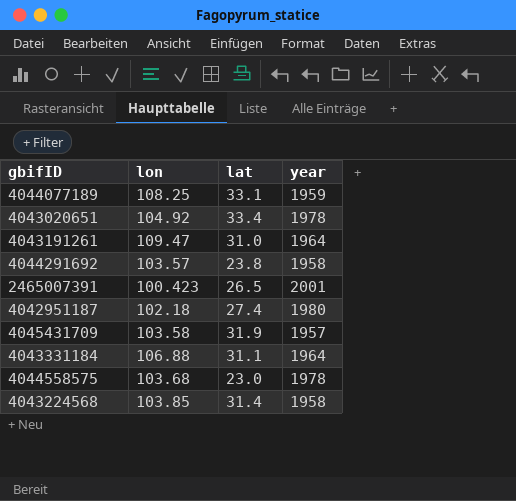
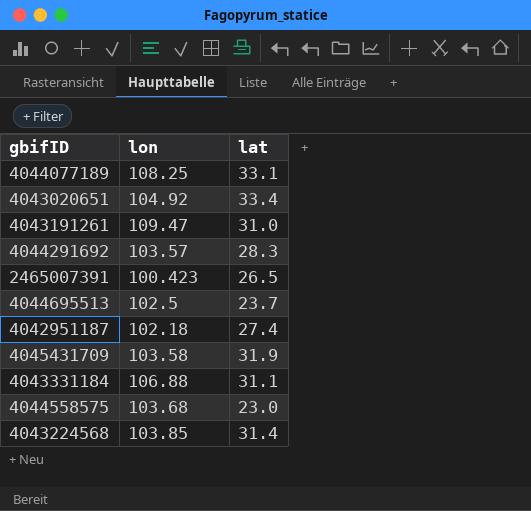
column year | position: 4 -> none
4044291692 | lat: 23.8 -> 28.3
row 4044695513: none -> 102.5 | 23.7

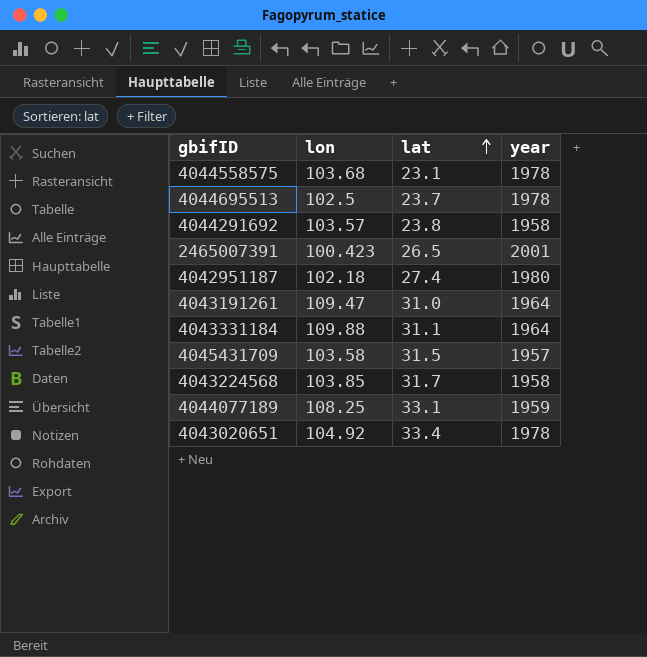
row order: none -> lat ascending
column year | position: none -> 4
4044558575 | lat: 23.0 -> 23.1
4044291692 | lat: 28.3 -> 23.8
4043331184 | lon: 106.88 -> 109.88
4045431709 | lat: 31.9 -> 31.5
4043224568 | lat: 31.4 -> 31.7

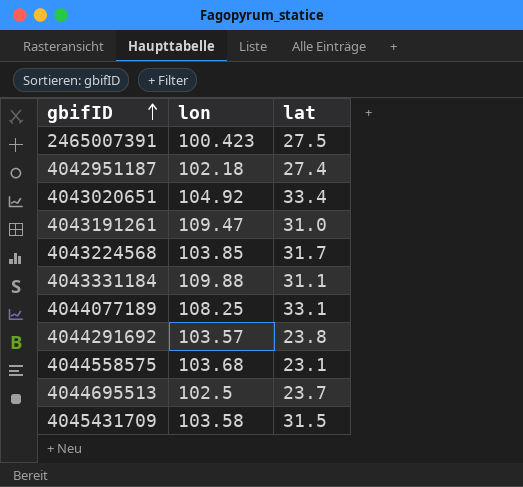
row order: lat ascending -> gbifID ascending
column year | position: 4 -> none
2465007391 | lat: 26.5 -> 27.5

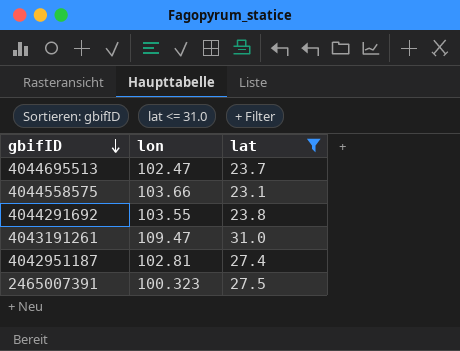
filter: none -> lat <= 31.0
row order: gbifID ascending -> gbifID descending
4044695513 | lon: 102.5 -> 102.47
4044558575 | lon: 103.68 -> 103.66
4044291692 | lon: 103.57 -> 103.55
4042951187 | lon: 102.18 -> 102.81
2465007391 | lon: 100.423 -> 100.323

